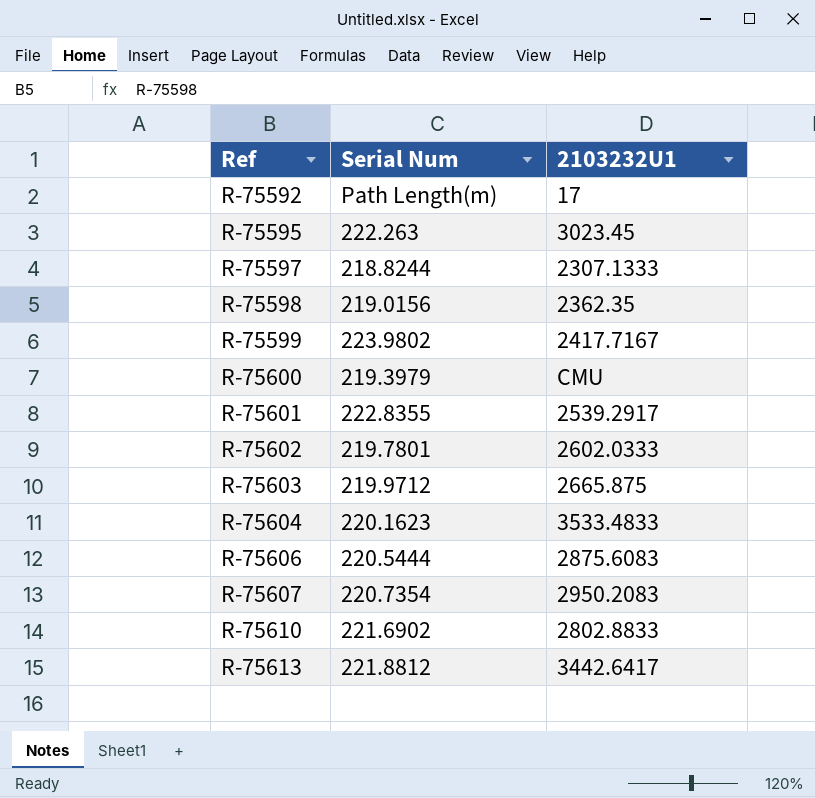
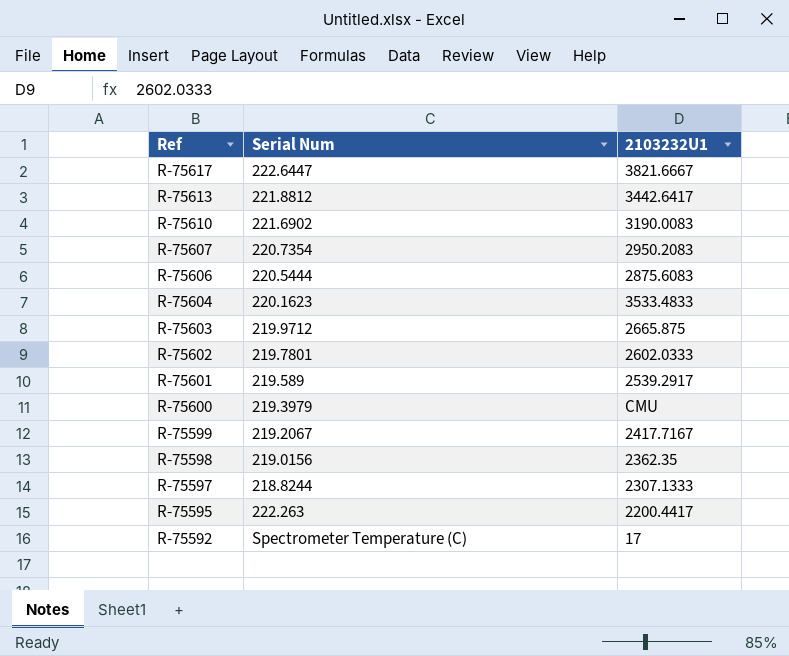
row order: Ref ascending -> Ref descending
row R-75617: none -> 222.6447 | 3821.6667
R-75610 | 2103232U1: 2802.8833 -> 3190.0083
R-75601 | Serial Num: 222.8355 -> 219.589
R-75599 | Serial Num: 223.9802 -> 219.2067
R-75595 | 2103232U1: 3023.45 -> 2200.4417
R-75592 | Serial Num: Path Length(m) -> Spectrometer Temperature (C)

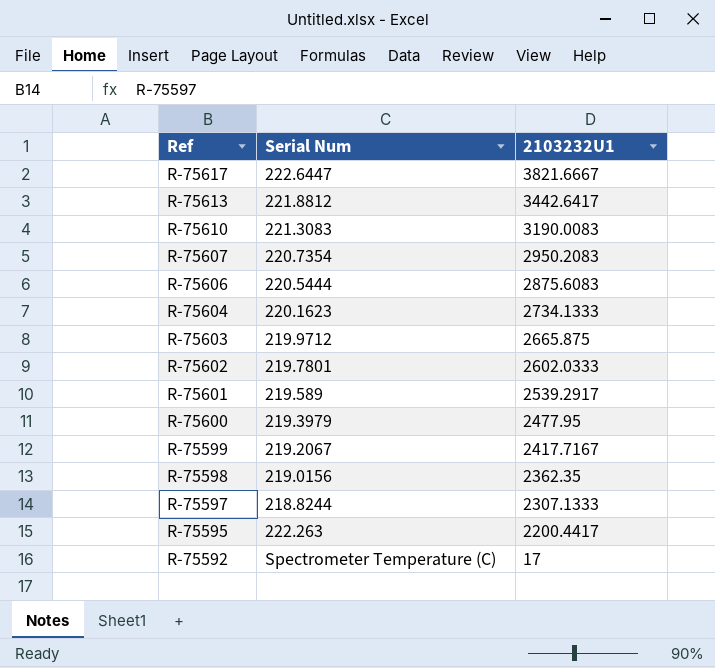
R-75610 | Serial Num: 221.6902 -> 221.3083
R-75604 | 2103232U1: 3533.4833 -> 2734.1333
R-75600 | 2103232U1: CMU -> 2477.95

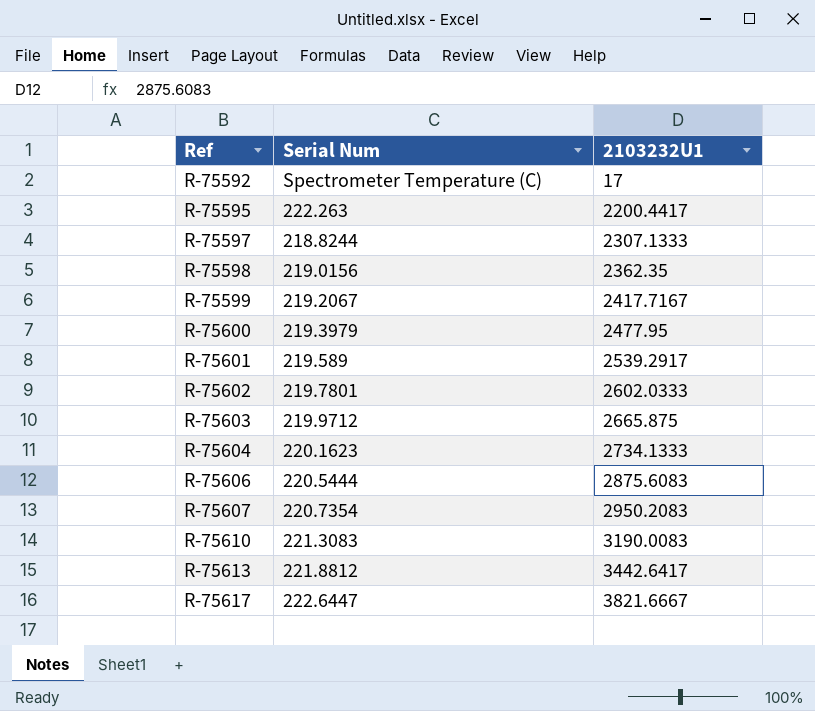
row order: Ref descending -> Ref ascending

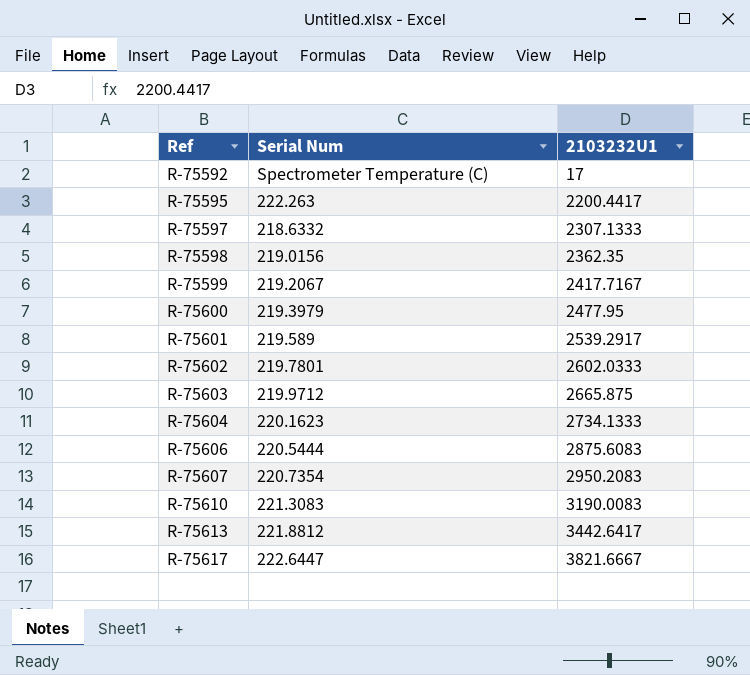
R-75597 | Serial Num: 218.8244 -> 218.6332

